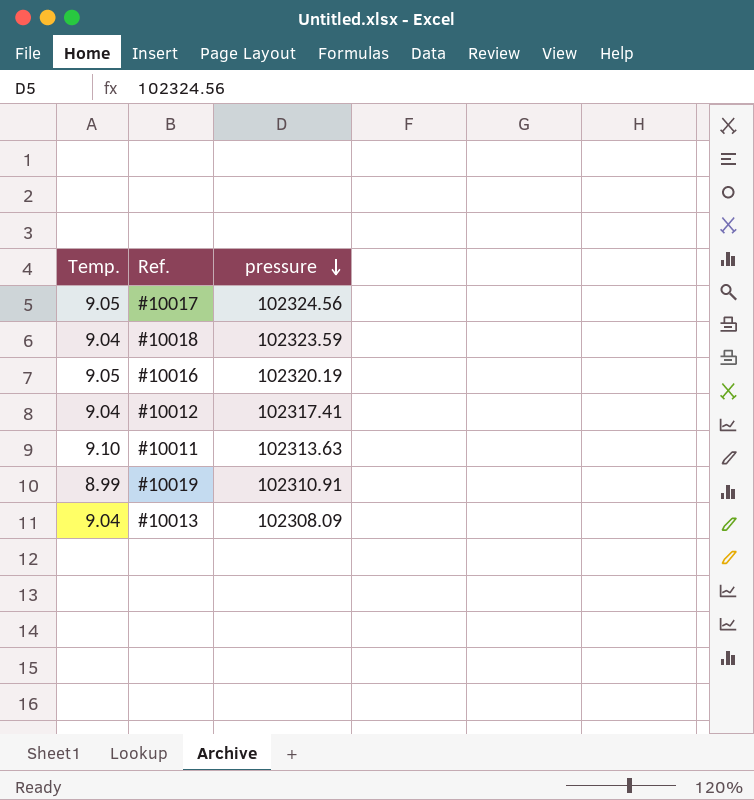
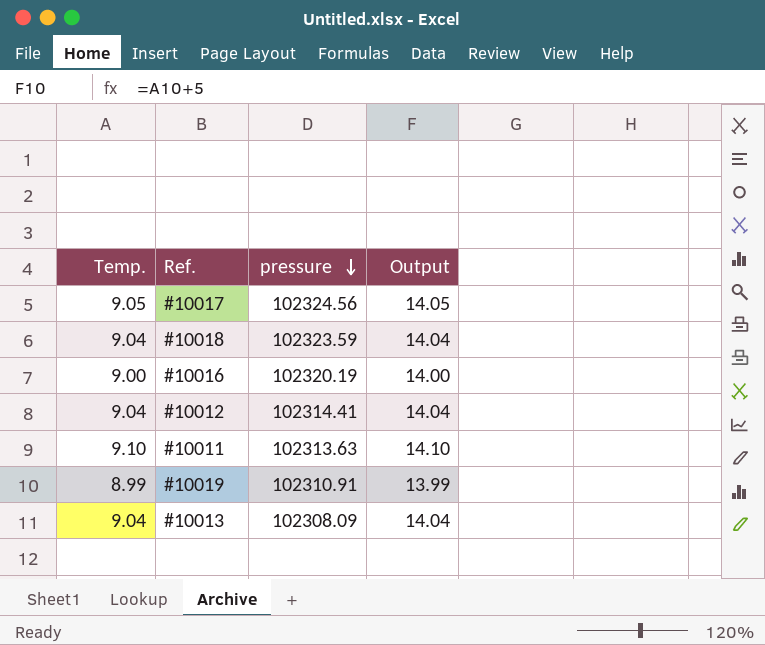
column Output | formula: none -> [Temp.] + 5
#10016 | Temp.: 9.05 -> 9.00
#10012 | pressure: 102317.41 -> 102314.41

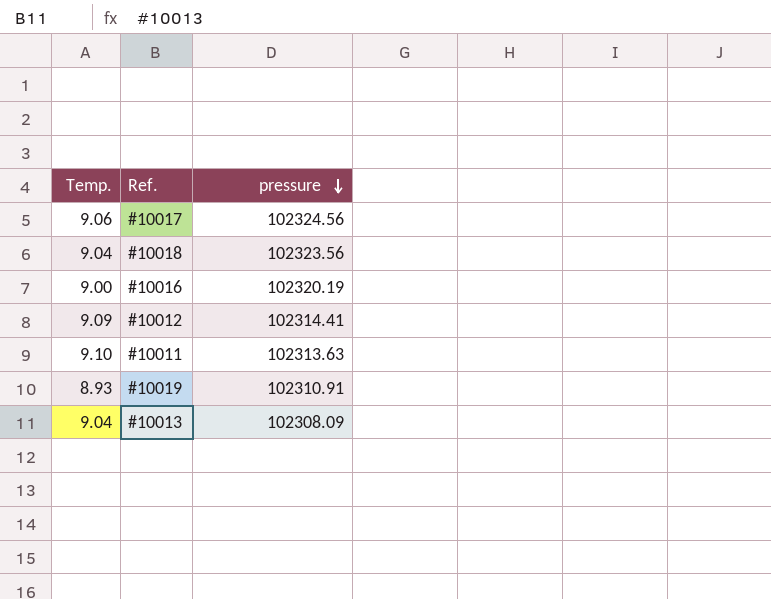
column Output | formula: [Temp.] + 5 -> none
#10017 | Temp.: 9.05 -> 9.06
#10018 | pressure: 102323.59 -> 102323.56
#10012 | Temp.: 9.04 -> 9.09
#10019 | Temp.: 8.99 -> 8.93

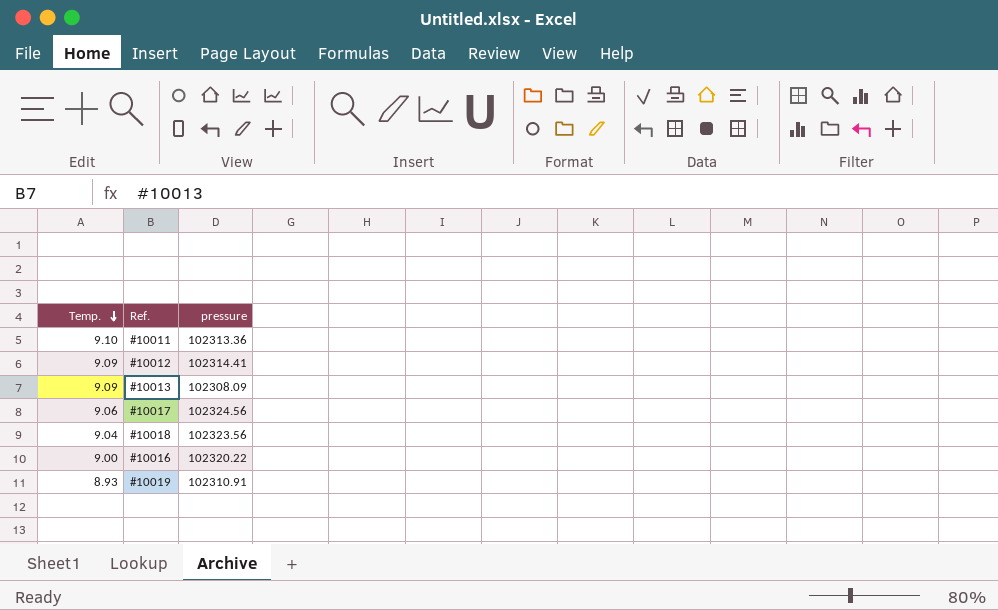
row order: pressure descending -> Temp. descending
#10011 | pressure: 102313.63 -> 102313.36
#10013 | Temp.: 9.04 -> 9.09
#10016 | pressure: 102320.19 -> 102320.22

